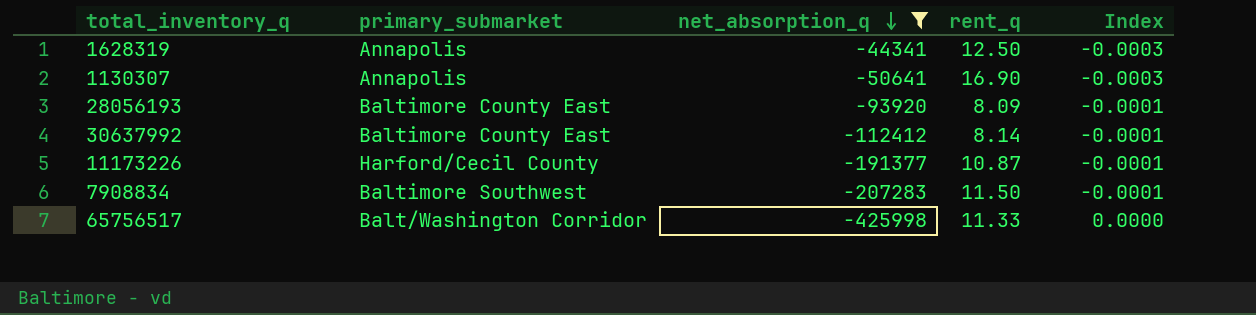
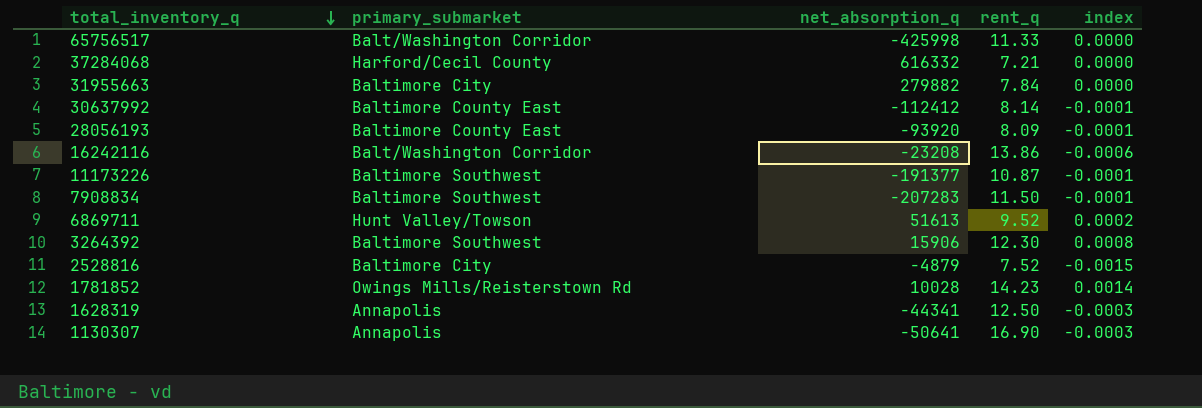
filter: net_absorption_q <= -44341 -> none
row order: net_absorption_q descending -> total_inventory_q descending
column name: Index -> index
11173226 | primary_submarket: Harford/Cecil County -> Baltimore Southwest

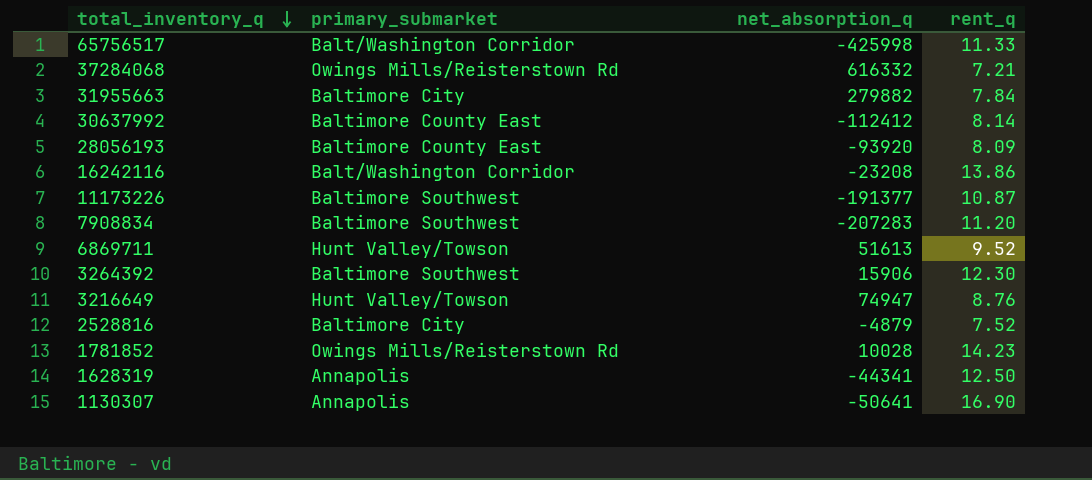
column index | formula: [rent_q] / [net_absorption_q] -> none
37284068 | primary_submarket: Harford/Cecil County -> Owings Mills/Reisterstown Rd
7908834 | rent_q: 11.50 -> 11.20
row 3216649: none -> Hunt Valley/Towson | 74947 | 8.76

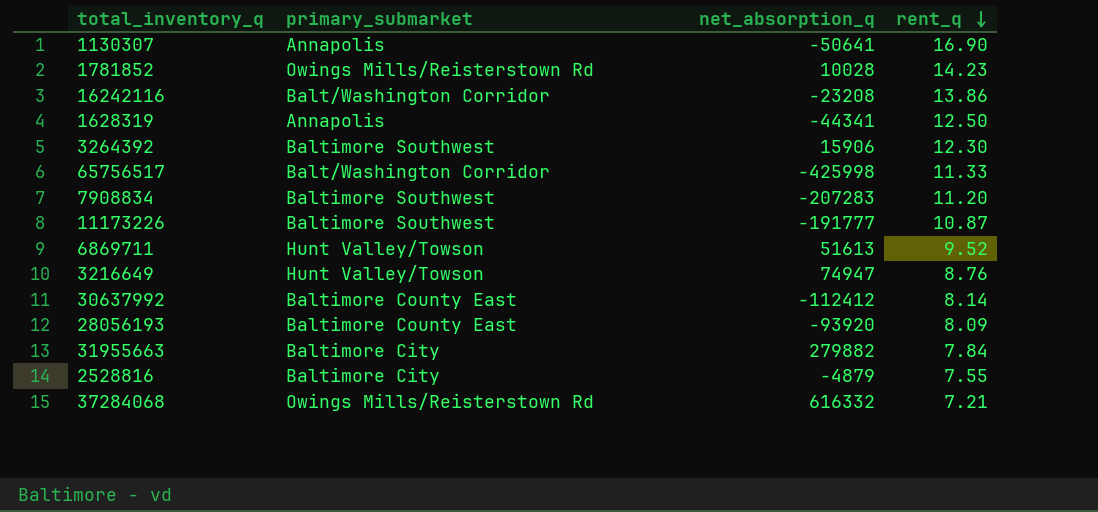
row order: total_inventory_q descending -> rent_q descending
11173226 | net_absorption_q: -191377 -> -191777
2528816 | rent_q: 7.52 -> 7.55

